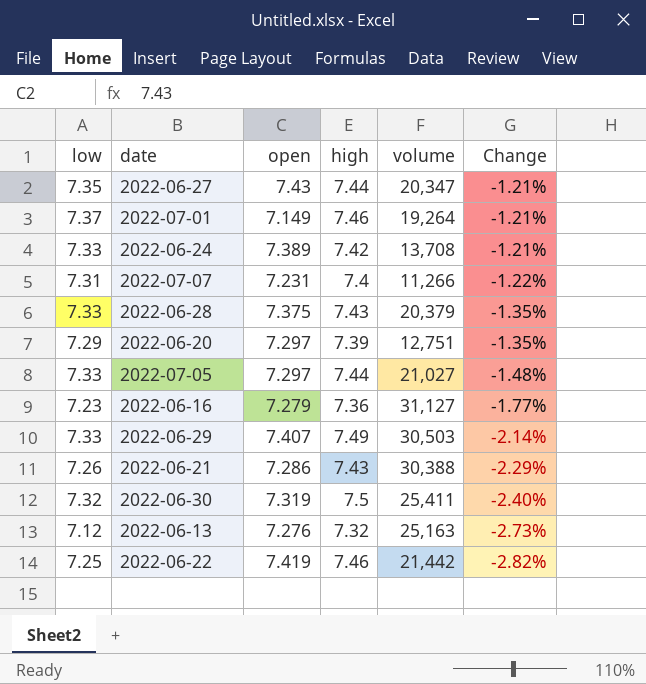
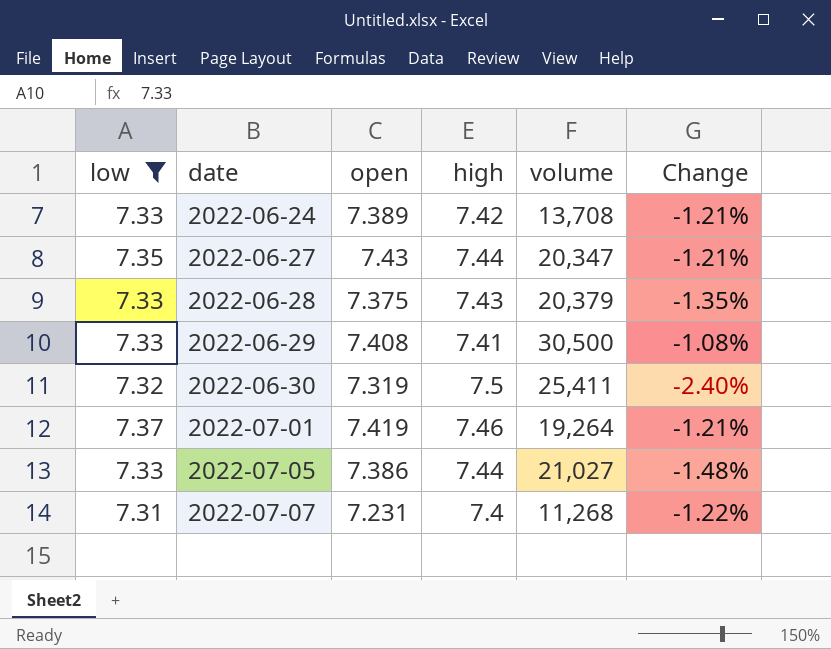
filter: none -> low >= 7.31
row order: Change descending -> date ascending
2022-06-29 | open: 7.407 -> 7.408
2022-06-29 | high: 7.49 -> 7.41
2022-06-29 | volume: 30,503 -> 30,500
2022-06-29 | Change: -2.14% -> -1.08%
2022-07-01 | open: 7.149 -> 7.419
2022-07-05 | open: 7.297 -> 7.386
2022-07-07 | volume: 11,266 -> 11,268

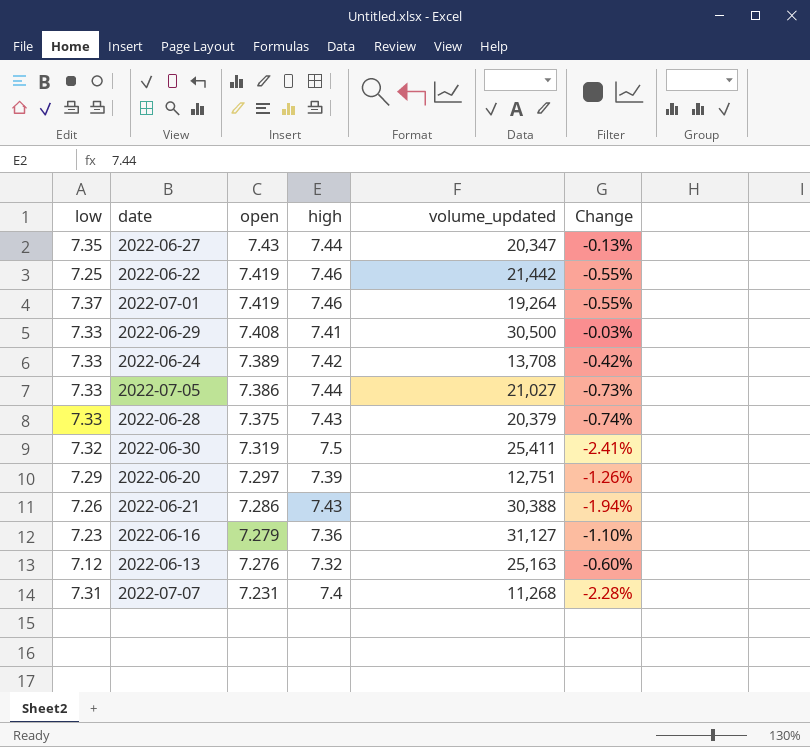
filter: low >= 7.31 -> none
row order: date ascending -> open descending
column name: volume -> volume_updated
column Change | formula: ([low] - [high]) / [high] -> ([open] - [high]) / [high]

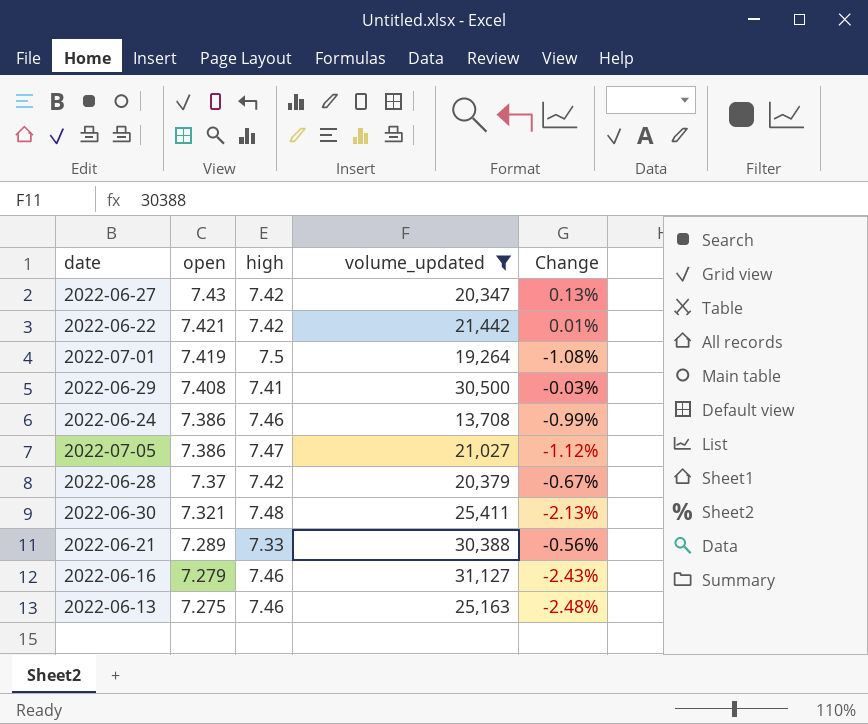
filter: none -> volume_updated >= 13,708
column low | position: 1 -> none
2022-06-27 | high: 7.44 -> 7.42
2022-06-27 | Change: -0.13% -> 0.13%
2022-06-22 | open: 7.419 -> 7.421
2022-06-22 | high: 7.46 -> 7.42
2022-06-22 | Change: -0.55% -> 0.01%
2022-07-01 | high: 7.46 -> 7.5
2022-07-01 | Change: -0.55% -> -1.08%
2022-06-24 | open: 7.389 -> 7.386
2022-06-24 | high: 7.42 -> 7.46
2022-06-24 | Change: -0.42% -> -0.99%
2022-07-05 | high: 7.44 -> 7.47
2022-07-05 | Change: -0.73% -> -1.12%
2022-06-28 | open: 7.375 -> 7.37
2022-06-28 | high: 7.43 -> 7.42
2022-06-28 | Change: -0.74% -> -0.67%
2022-06-30 | open: 7.319 -> 7.321
2022-06-30 | high: 7.5 -> 7.48
2022-06-30 | Change: -2.41% -> -2.13%
2022-06-21 | open: 7.286 -> 7.289
2022-06-21 | high: 7.43 -> 7.33
2022-06-21 | Change: -1.94% -> -0.56%
2022-06-16 | high: 7.36 -> 7.46
2022-06-16 | Change: -1.10% -> -2.43%
2022-06-13 | open: 7.276 -> 7.275
2022-06-13 | high: 7.32 -> 7.46
2022-06-13 | Change: -0.60% -> -2.48%

